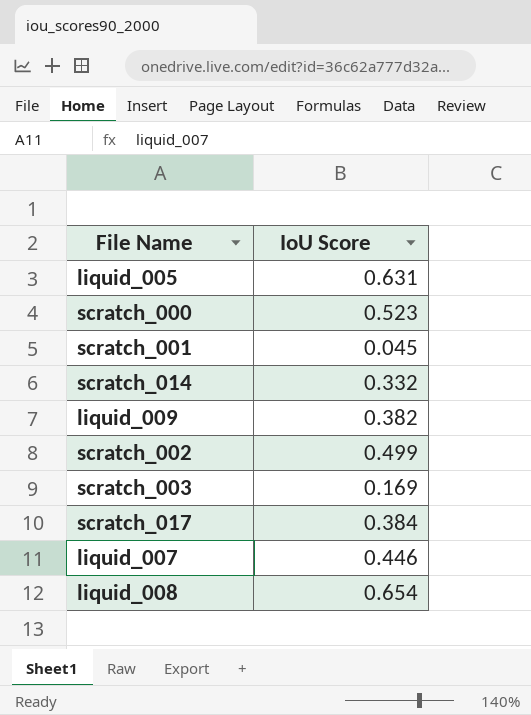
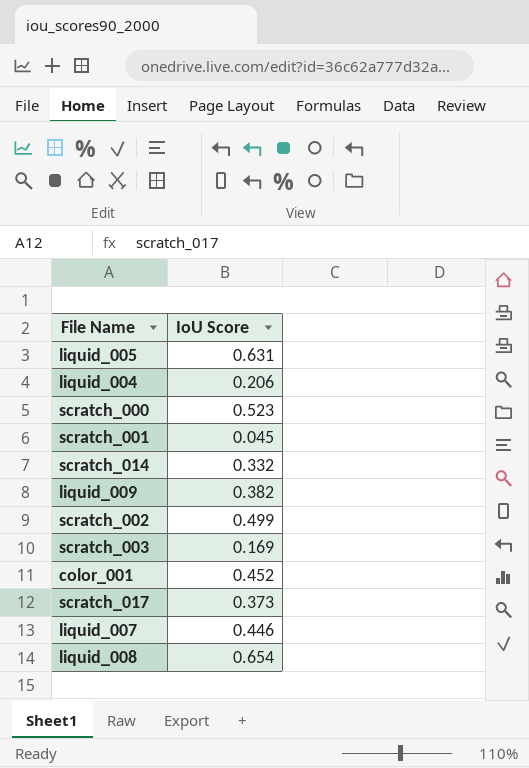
row liquid_004: none -> 0.206
row color_001: none -> 0.452
scratch_017 | IoU Score: 0.384 -> 0.373

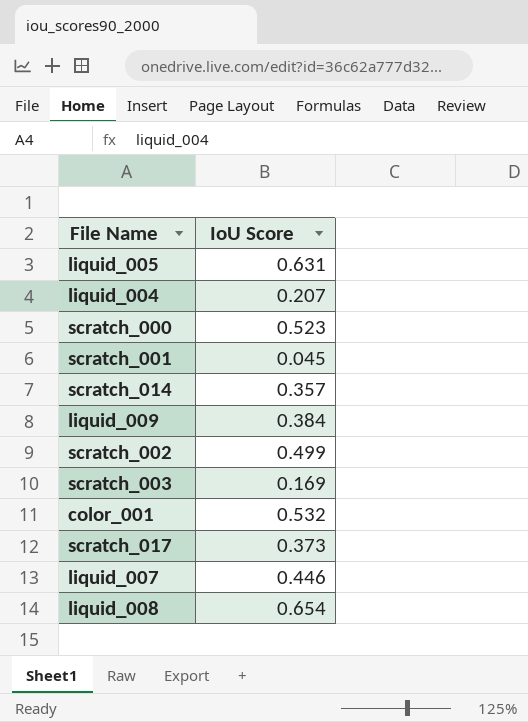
liquid_004 | IoU Score: 0.206 -> 0.207
scratch_014 | IoU Score: 0.332 -> 0.357
liquid_009 | IoU Score: 0.382 -> 0.384
color_001 | IoU Score: 0.452 -> 0.532

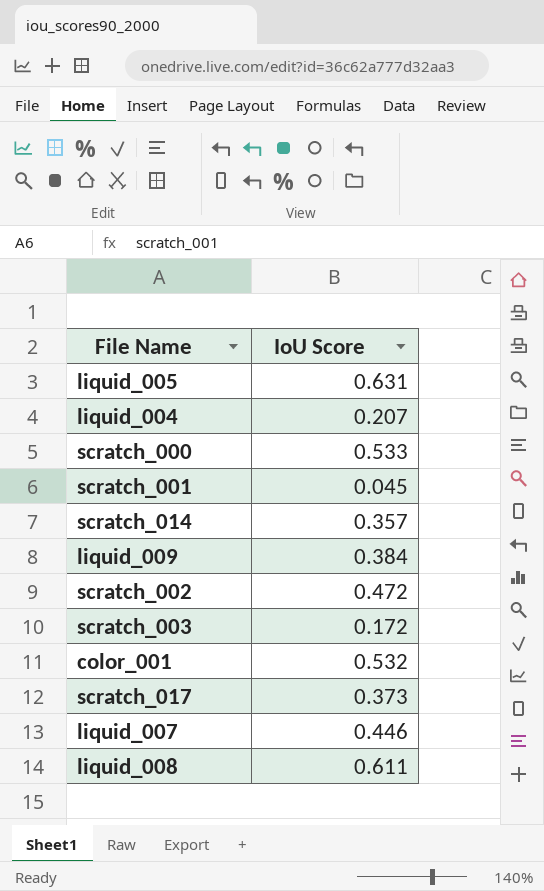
scratch_000 | IoU Score: 0.523 -> 0.533
scratch_002 | IoU Score: 0.499 -> 0.472
scratch_003 | IoU Score: 0.169 -> 0.172
liquid_008 | IoU Score: 0.654 -> 0.611

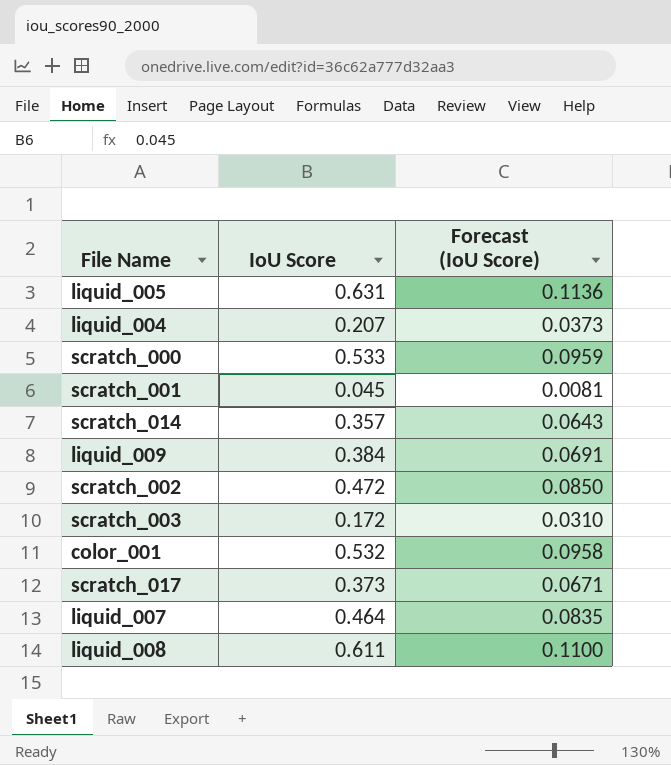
column Forecast (IoU Score) | formula: none -> [IoU Score] * 0.18
liquid_007 | IoU Score: 0.446 -> 0.464

